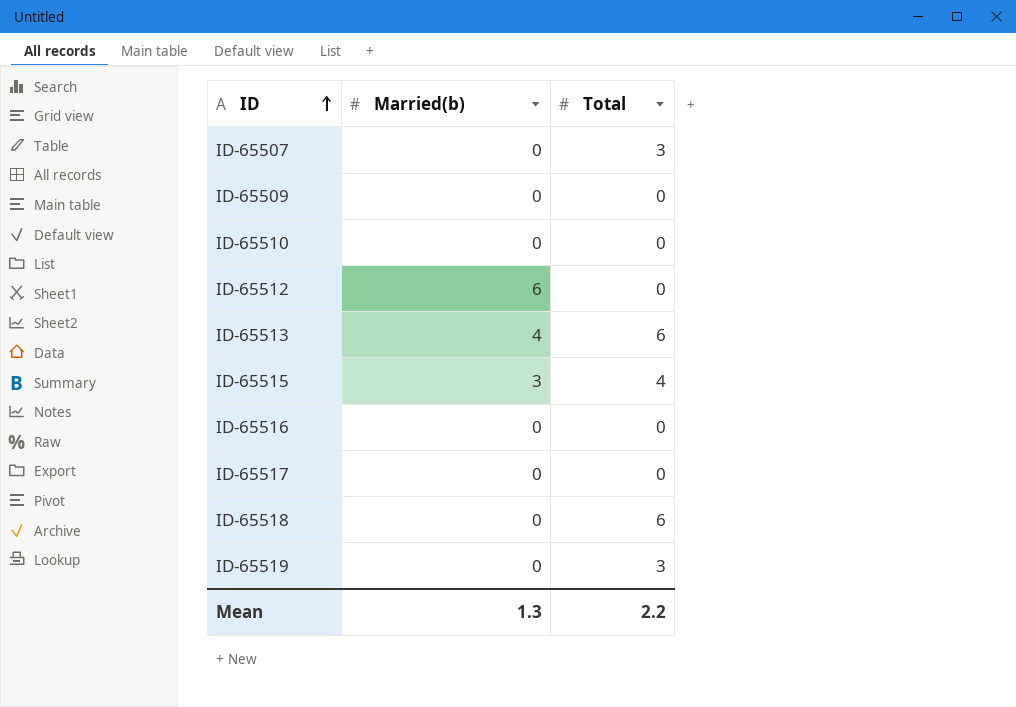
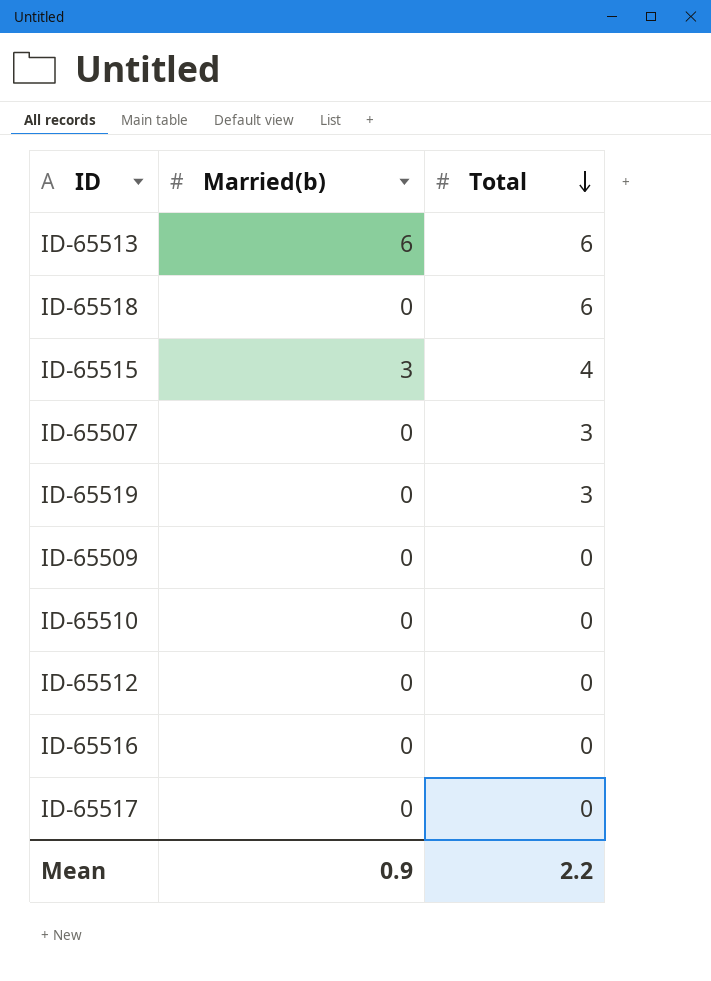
row order: ID ascending -> Total descending
ID-65513 | Married(b): 4 -> 6
ID-65512 | Married(b): 6 -> 0
Mean | Married(b): 1.3 -> 0.9

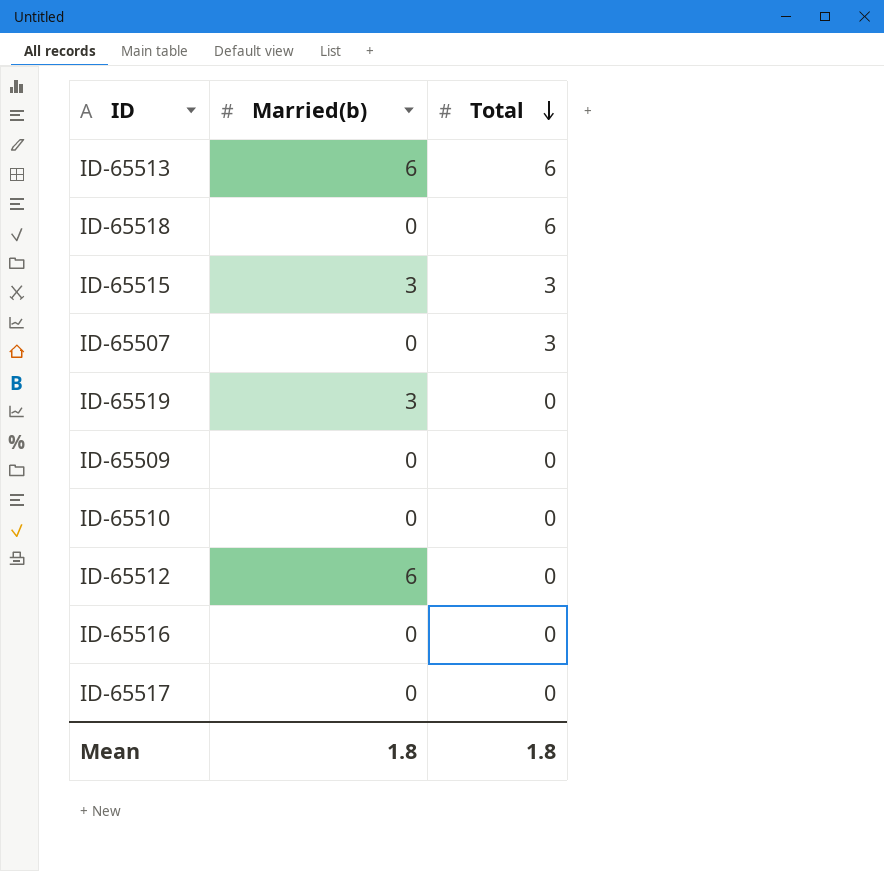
ID-65515 | Total: 4 -> 3
ID-65519 | Married(b): 0 -> 3
ID-65519 | Total: 3 -> 0
ID-65512 | Married(b): 0 -> 6
Mean | Married(b): 0.9 -> 1.8
Mean | Total: 2.2 -> 1.8

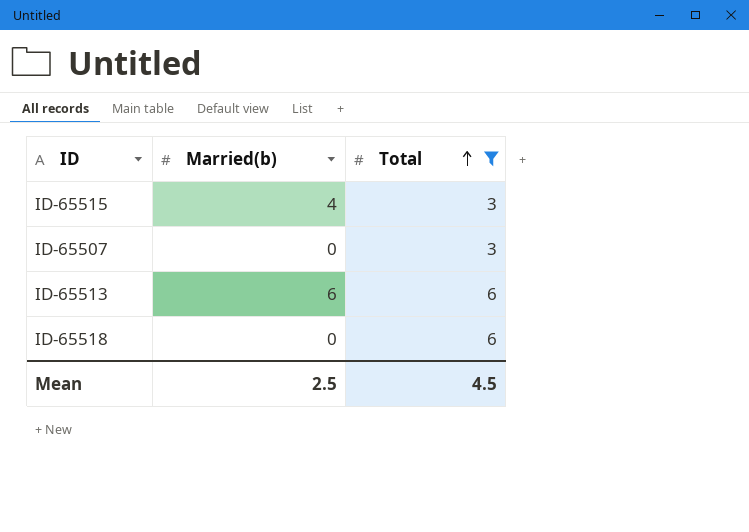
filter: none -> Total != 0
row order: Total descending -> Total ascending
ID-65515 | Married(b): 3 -> 4
Mean | Married(b): 1.8 -> 2.5
Mean | Total: 1.8 -> 4.5

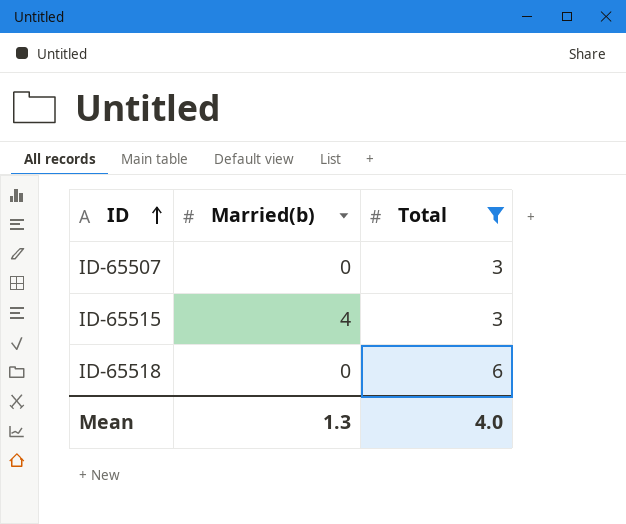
row order: Total ascending -> ID ascending
row ID-65513: 6 | 6 -> none
Mean | Married(b): 2.5 -> 1.3
Mean | Total: 4.5 -> 4.0

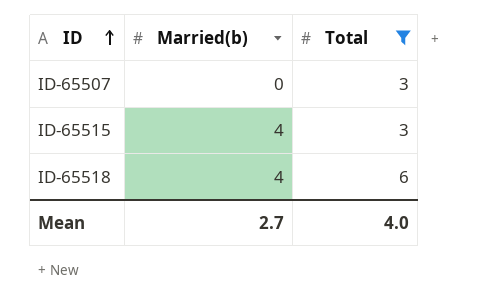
ID-65518 | Married(b): 0 -> 4
Mean | Married(b): 1.3 -> 2.7

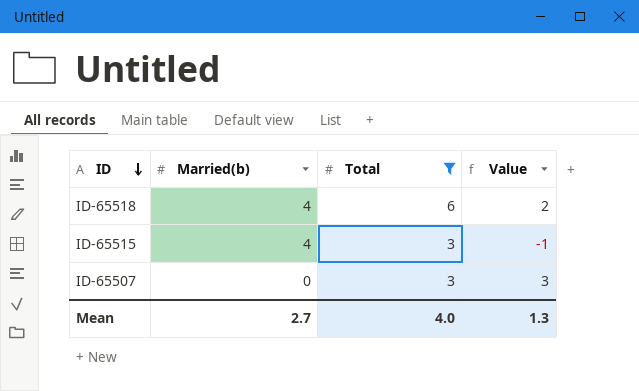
row order: ID ascending -> ID descending
column Value | formula: none -> [Total] - [Married(b)]

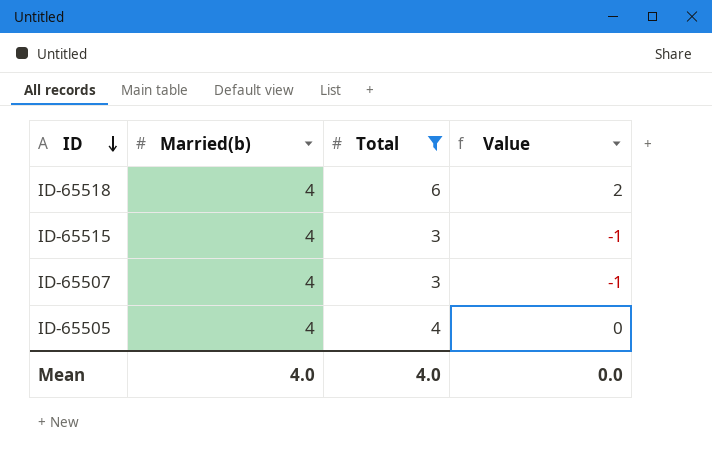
ID-65507 | Married(b): 0 -> 4
ID-65507 | Value: 3 -> -1
row ID-65505: none -> 4 | 4 | 0
Mean | Married(b): 2.7 -> 4.0
Mean | Value: 1.3 -> 0.0

